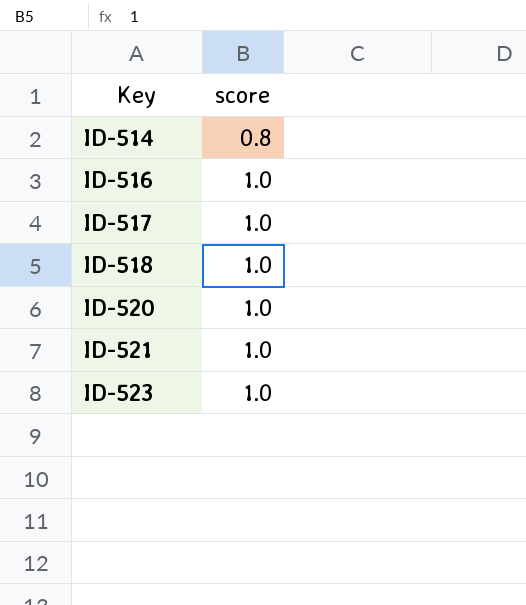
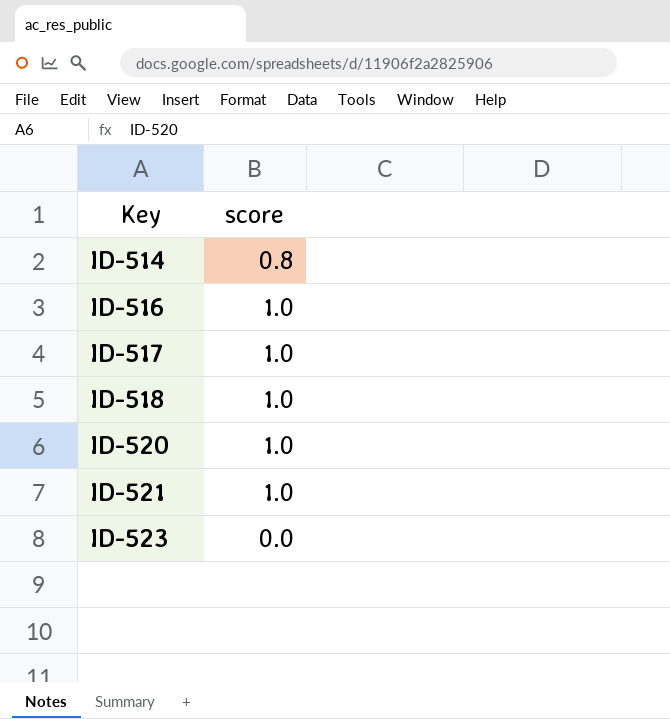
ID-523 | score: 1.0 -> 0.0

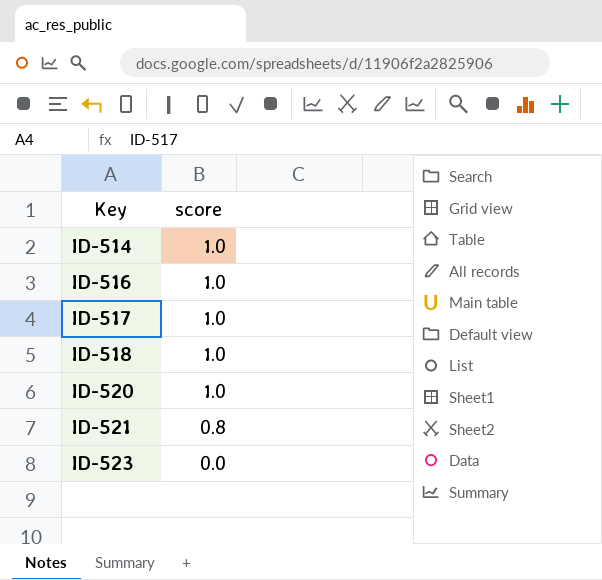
ID-514 | score: 0.8 -> 1.0
ID-521 | score: 1.0 -> 0.8

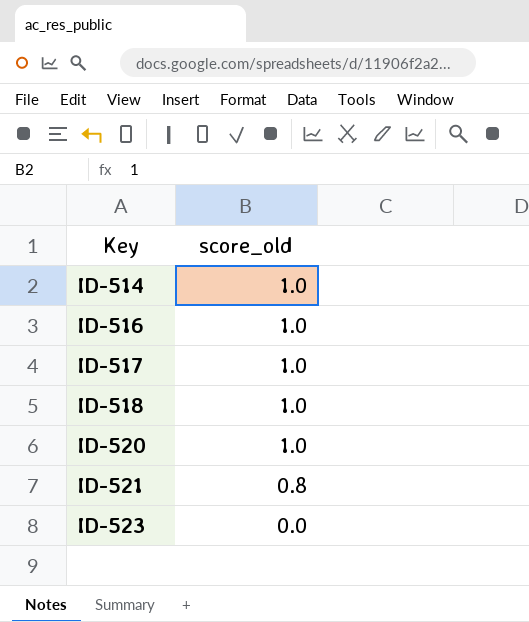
column name: score -> score_old

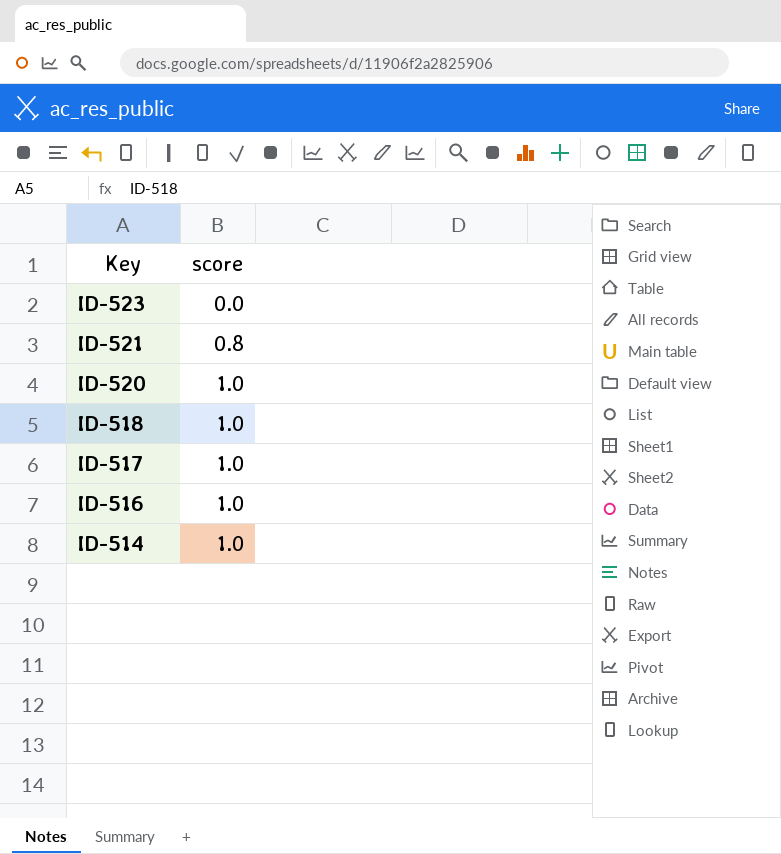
row order: Key ascending -> Key descending
column name: score_old -> score

